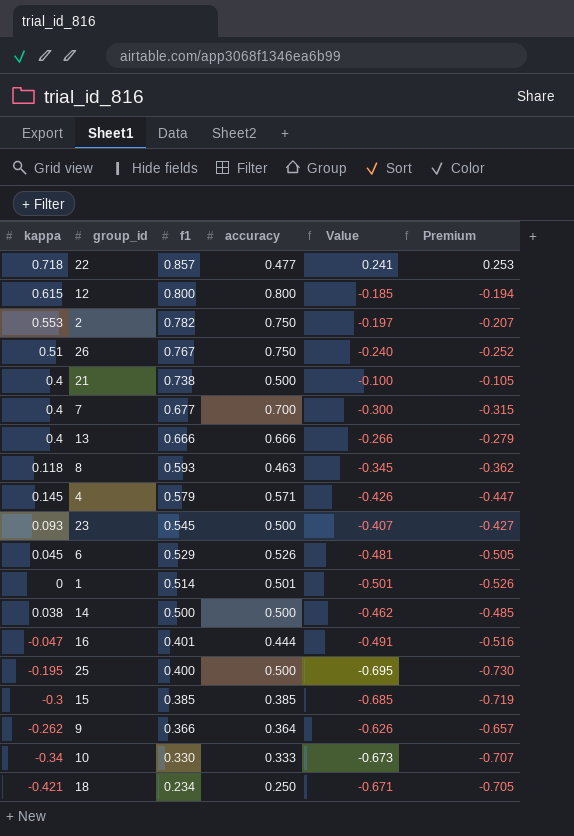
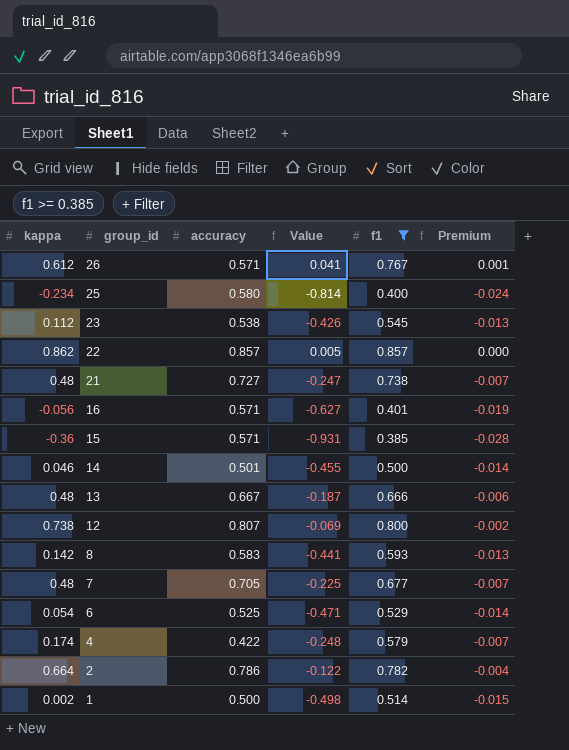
filter: none -> f1 >= 0.385
row order: f1 descending -> group_id descending
column f1 | position: 3 -> 5
column Premium | formula: [Value] * 1.05 -> [Value] * 0.03
26 | kappa: 0.51 -> 0.612
26 | accuracy: 0.750 -> 0.571
26 | Value: -0.240 -> 0.041
25 | kappa: -0.195 -> -0.234
25 | accuracy: 0.500 -> 0.580
25 | Value: -0.695 -> -0.814
23 | kappa: 0.093 -> 0.112
23 | accuracy: 0.500 -> 0.538
23 | Value: -0.407 -> -0.426
22 | kappa: 0.718 -> 0.862
22 | accuracy: 0.477 -> 0.857
22 | Value: 0.241 -> 0.005
21 | kappa: 0.4 -> 0.48
21 | accuracy: 0.500 -> 0.727
21 | Value: -0.100 -> -0.247
16 | kappa: -0.047 -> -0.056
16 | accuracy: 0.444 -> 0.571
16 | Value: -0.491 -> -0.627
15 | kappa: -0.3 -> -0.36
15 | accuracy: 0.385 -> 0.571
15 | Value: -0.685 -> -0.931
14 | kappa: 0.038 -> 0.046
14 | accuracy: 0.500 -> 0.501
14 | Value: -0.462 -> -0.455
13 | kappa: 0.4 -> 0.48
13 | accuracy: 0.666 -> 0.667
13 | Value: -0.266 -> -0.187
12 | kappa: 0.615 -> 0.738
12 | accuracy: 0.800 -> 0.807
12 | Value: -0.185 -> -0.069
8 | kappa: 0.118 -> 0.142
8 | accuracy: 0.463 -> 0.583
8 | Value: -0.345 -> -0.441
7 | kappa: 0.4 -> 0.48
7 | accuracy: 0.700 -> 0.705
7 | Value: -0.300 -> -0.225
6 | kappa: 0.045 -> 0.054
6 | accuracy: 0.526 -> 0.525
6 | Value: -0.481 -> -0.471
4 | kappa: 0.145 -> 0.174
4 | accuracy: 0.571 -> 0.422
4 | Value: -0.426 -> -0.248
2 | kappa: 0.553 -> 0.664
2 | accuracy: 0.750 -> 0.786
2 | Value: -0.197 -> -0.122
1 | kappa: 0 -> 0.002
1 | accuracy: 0.501 -> 0.500
1 | Value: -0.501 -> -0.498

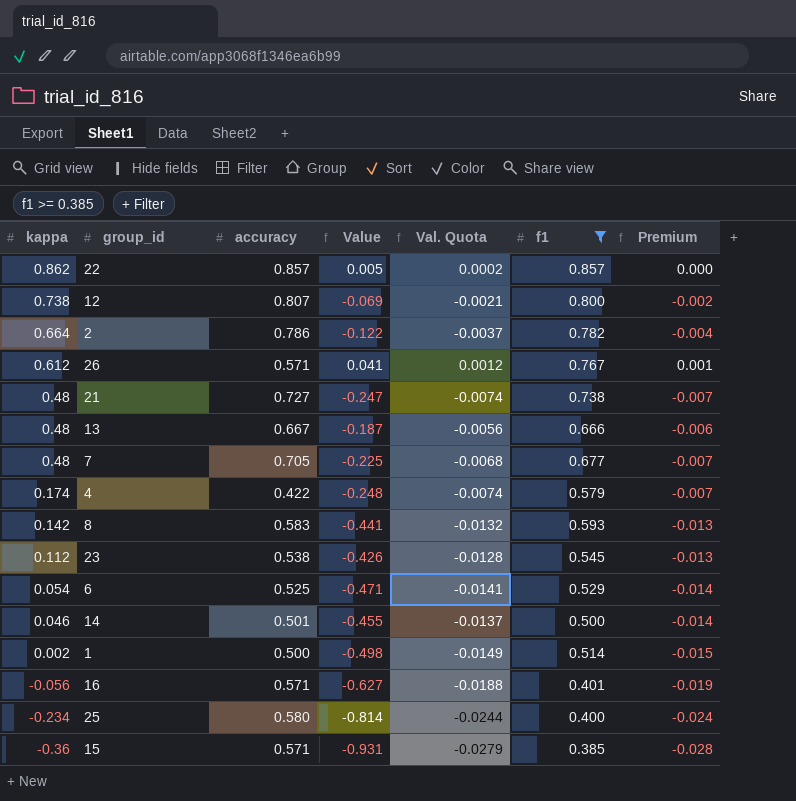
row order: group_id descending -> kappa descending
column Val. Quota | formula: none -> [Value] * 0.03

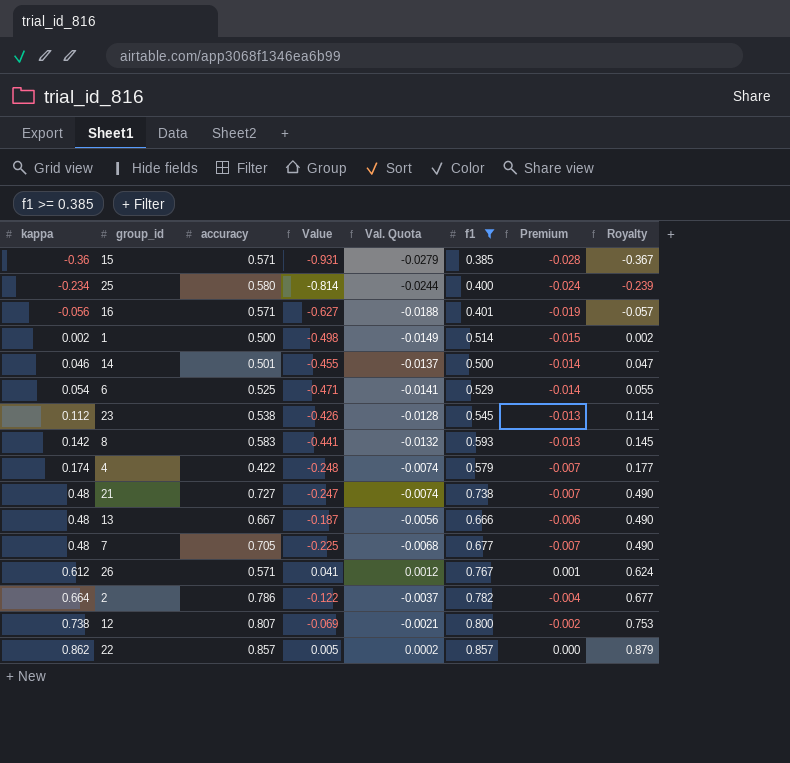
row order: kappa descending -> kappa ascending
column Royalty | formula: none -> [kappa] * 1.02

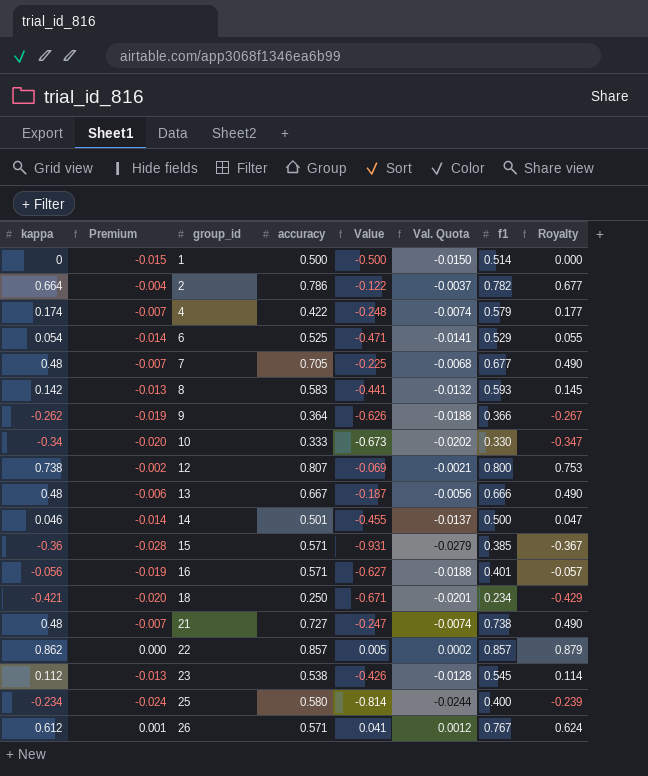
filter: f1 >= 0.385 -> none
row order: kappa ascending -> group_id ascending
column Premium | position: 7 -> 2
1 | kappa: 0.002 -> 0
1 | Value: -0.498 -> -0.500
1 | Val. Quota: -0.0149 -> -0.0150
1 | Royalty: 0.002 -> 0.000

